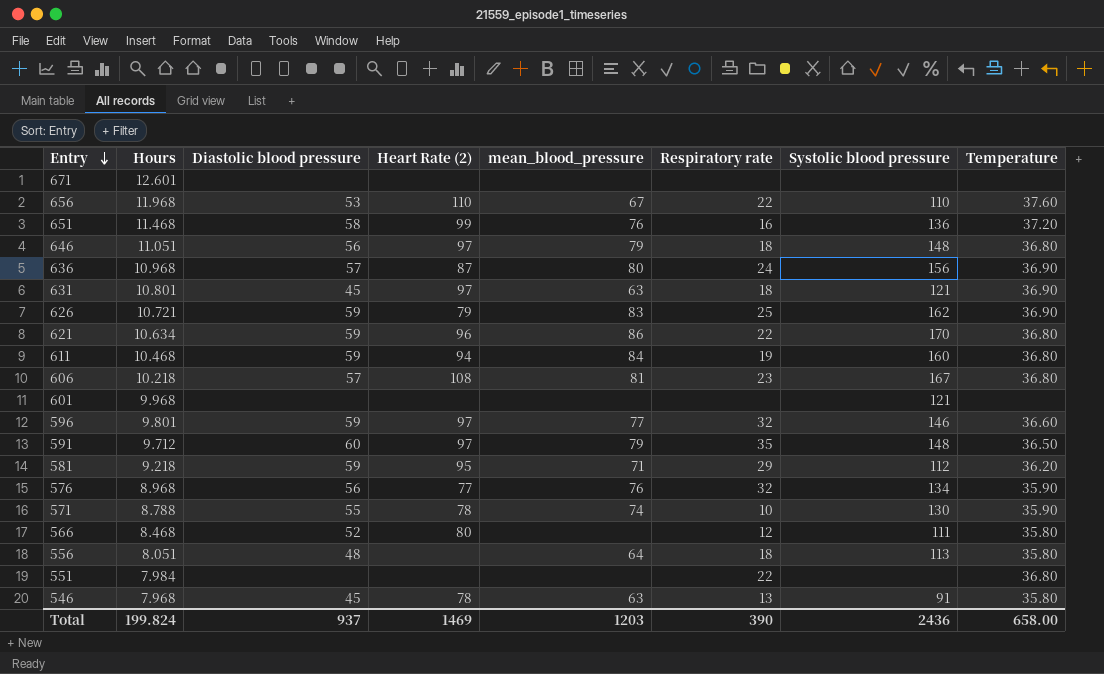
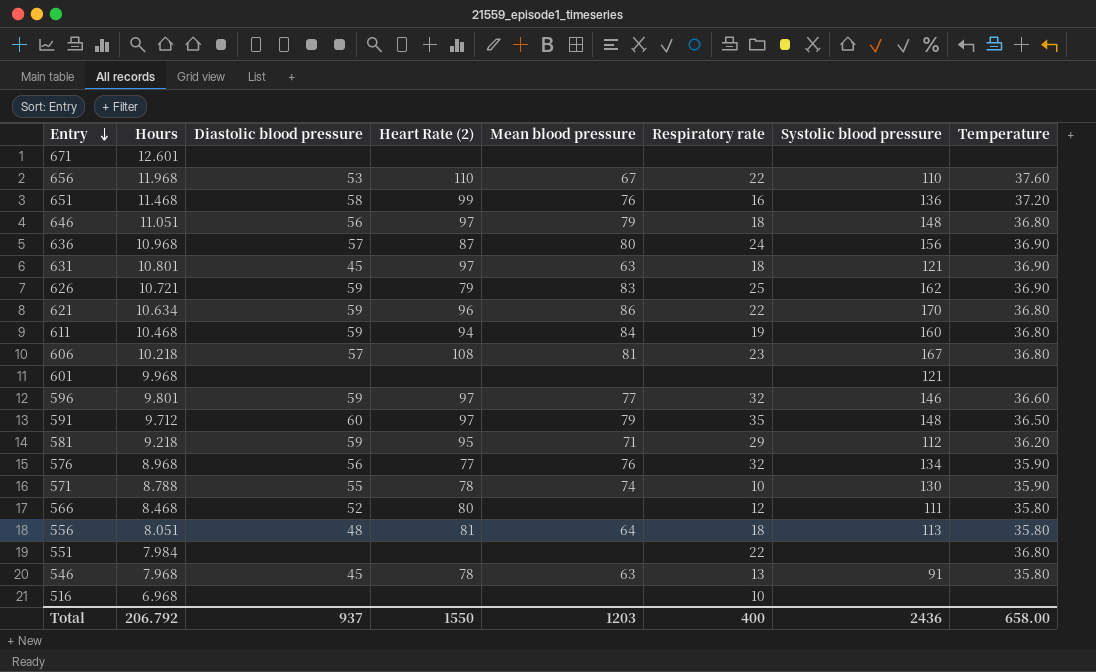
column name: mean_blood_pressure -> Mean blood pressure
556 | Heart Rate (2): none -> 81
row 516: none -> 6.968 | none | none | none | 10 | none | none
Total | Hours: 199.824 -> 206.792
Total | Heart Rate (2): 1469 -> 1550
Total | Respiratory rate: 390 -> 400

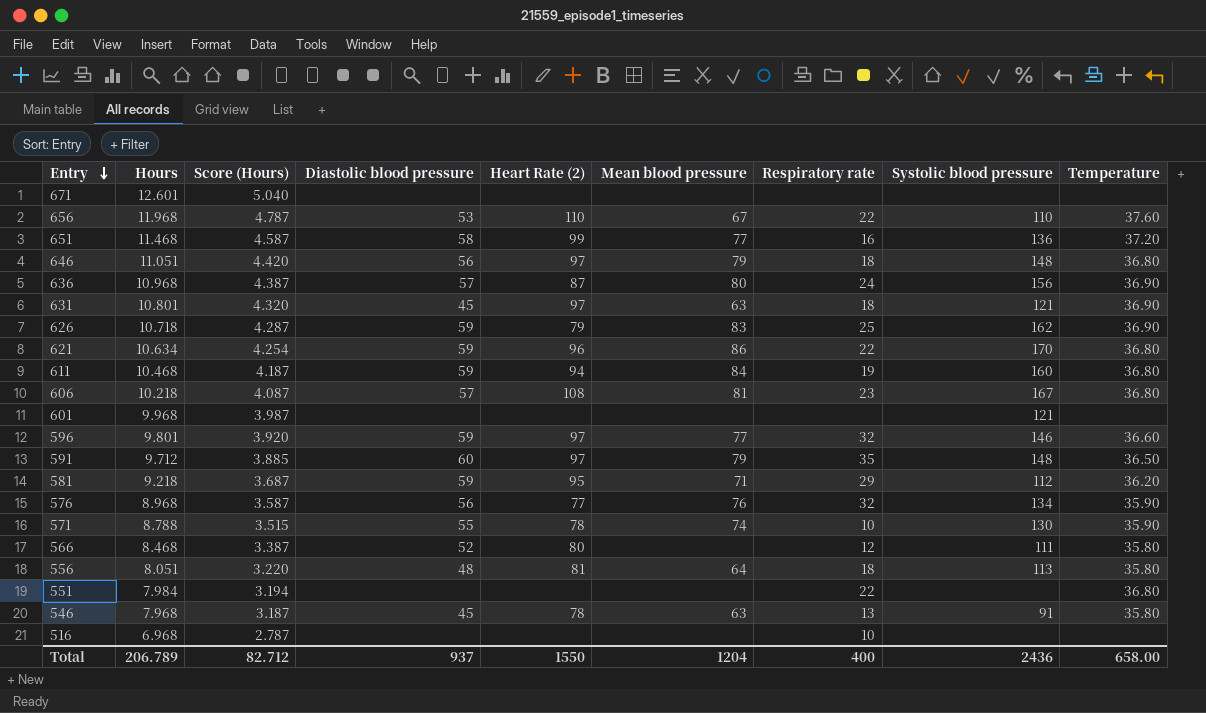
column Score (Hours) | formula: none -> [Hours] * 0.4
651 | Mean blood pressure: 76 -> 77
626 | Hours: 10.721 -> 10.718
Total | Hours: 206.792 -> 206.789
Total | Mean blood pressure: 1203 -> 1204

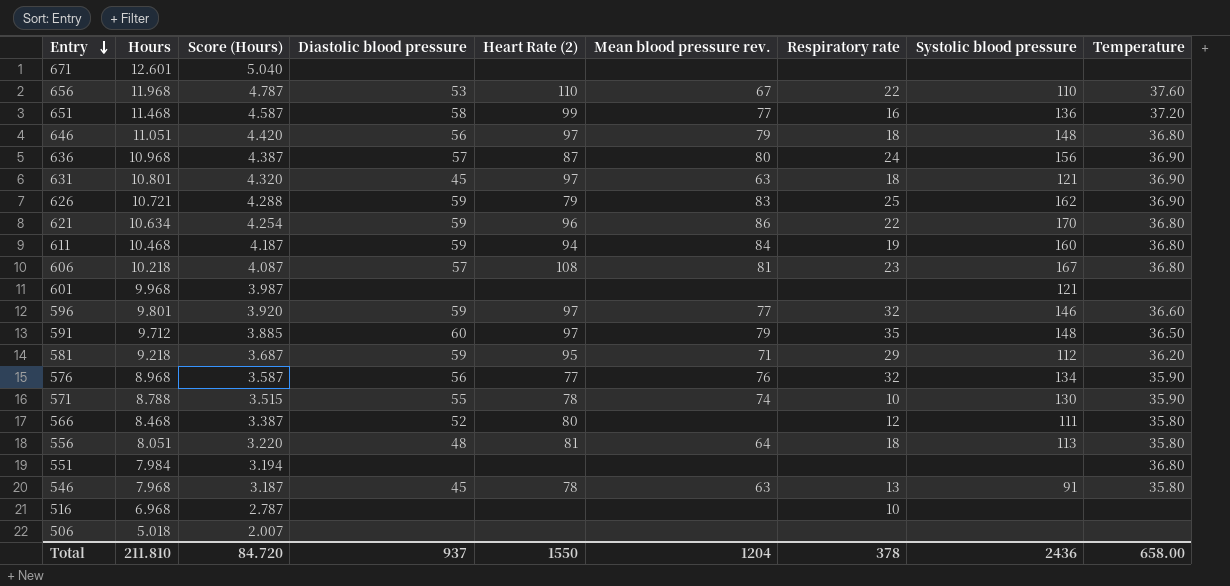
column name: Mean blood pressure -> Mean blood pressure rev.
626 | Hours: 10.718 -> 10.721
626 | Score (Hours): 4.287 -> 4.288
551 | Respiratory rate: 22 -> none
row 506: none -> 5.018 | 2.007 | none | none | none | none | none | none
Total | Hours: 206.789 -> 211.810
Total | Score (Hours): 82.712 -> 84.720
Total | Respiratory rate: 400 -> 378

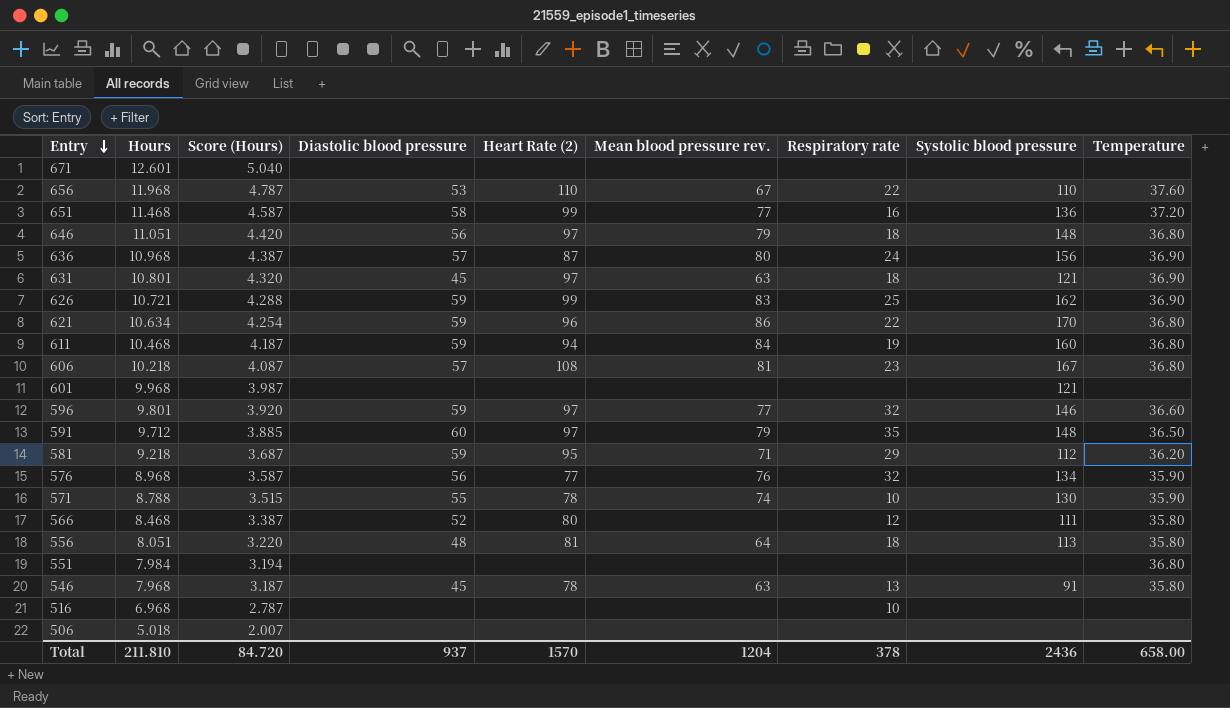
626 | Heart Rate (2): 79 -> 99
Total | Heart Rate (2): 1550 -> 1570

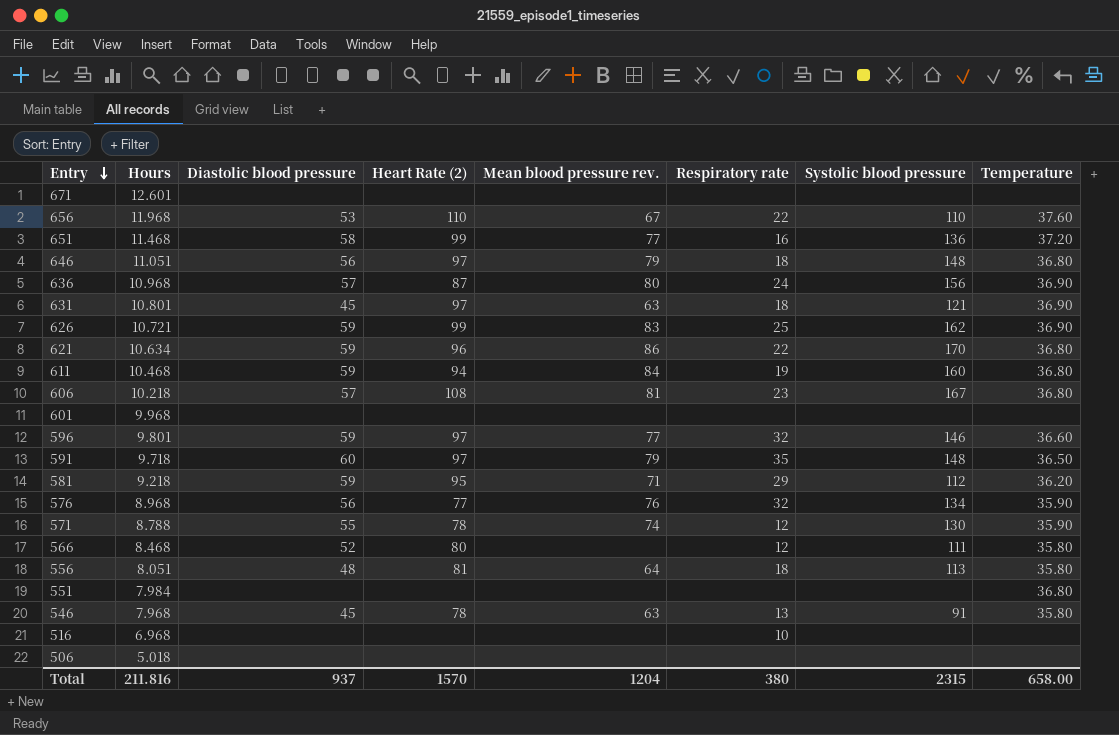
column Score (Hours) | formula: [Hours] * 0.4 -> none
601 | Systolic blood pressure: 121 -> none
591 | Hours: 9.712 -> 9.718
571 | Respiratory rate: 10 -> 12
Total | Hours: 211.810 -> 211.816
Total | Respiratory rate: 378 -> 380
Total | Systolic blood pressure: 2436 -> 2315

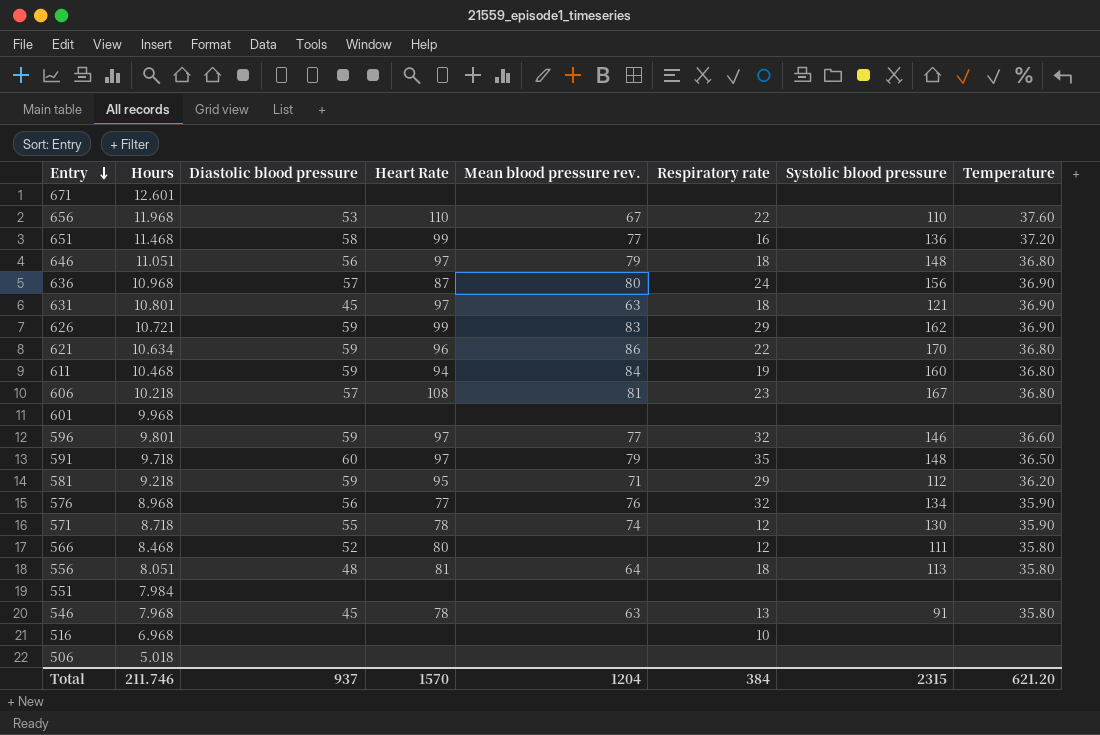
column name: Heart Rate (2) -> Heart Rate
626 | Respiratory rate: 25 -> 29
571 | Hours: 8.788 -> 8.718
551 | Temperature: 36.80 -> none
Total | Hours: 211.816 -> 211.746
Total | Respiratory rate: 380 -> 384
Total | Temperature: 658.00 -> 621.20

